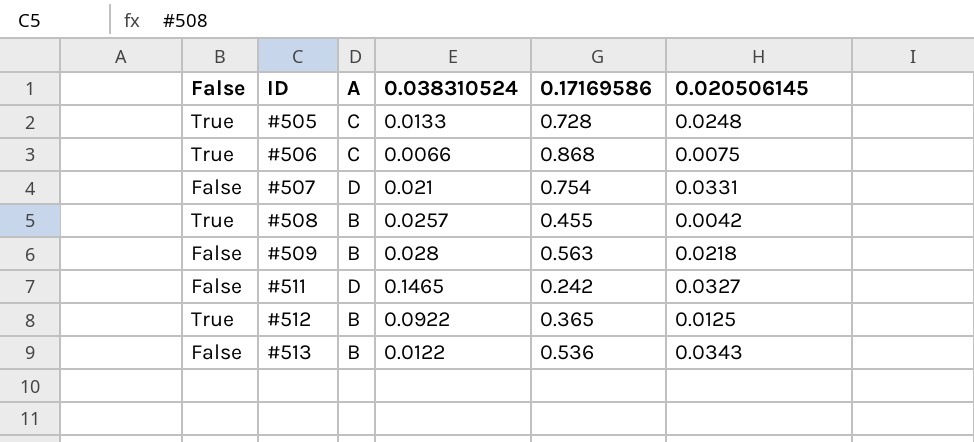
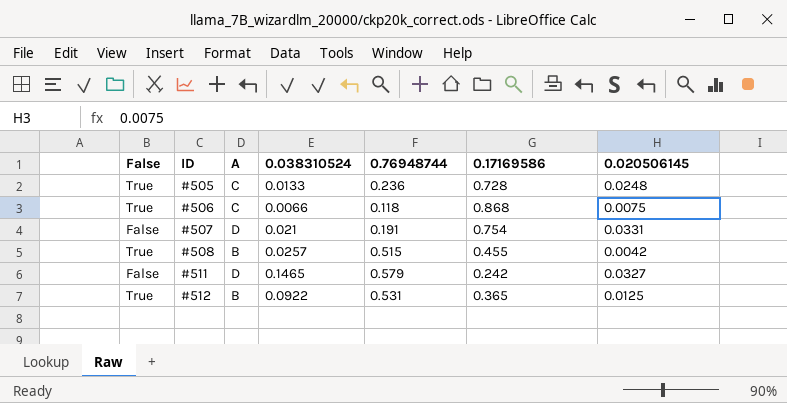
column 0.76948744 | position: none -> 5
row #509: False | B | 0.028 | 0.563 | 0.0218 -> none
row #513: False | B | 0.0122 | 0.536 | 0.0343 -> none

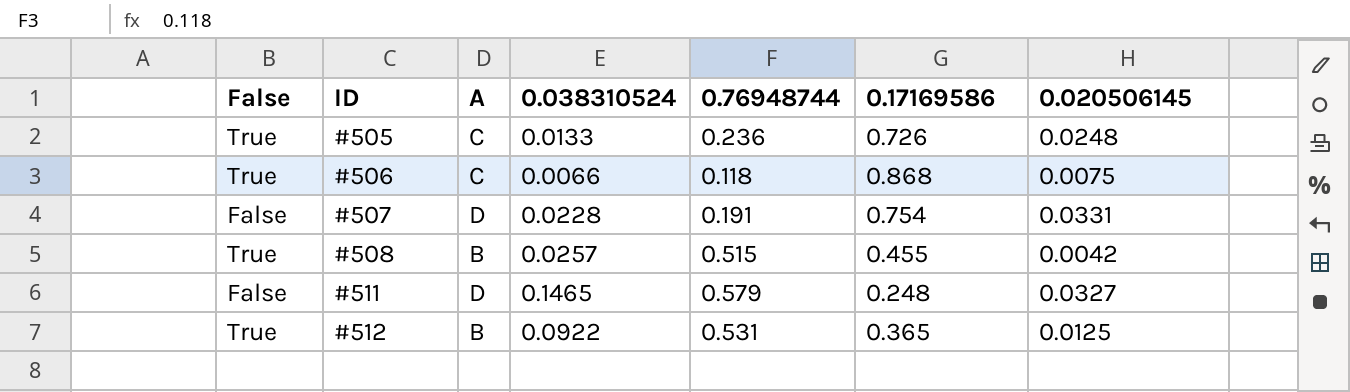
#505 | 0.17169586: 0.728 -> 0.726
#507 | 0.038310524: 0.021 -> 0.0228
#511 | 0.17169586: 0.242 -> 0.248

